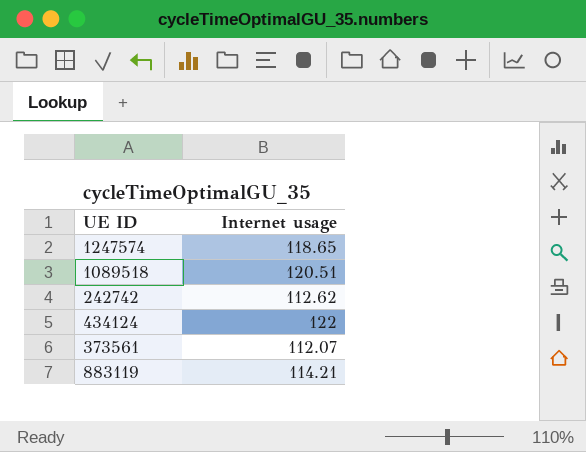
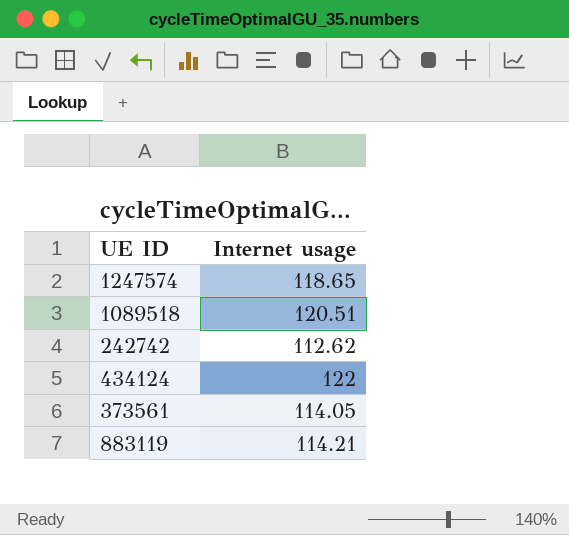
373561 | Internet usage: 112.07 -> 114.05

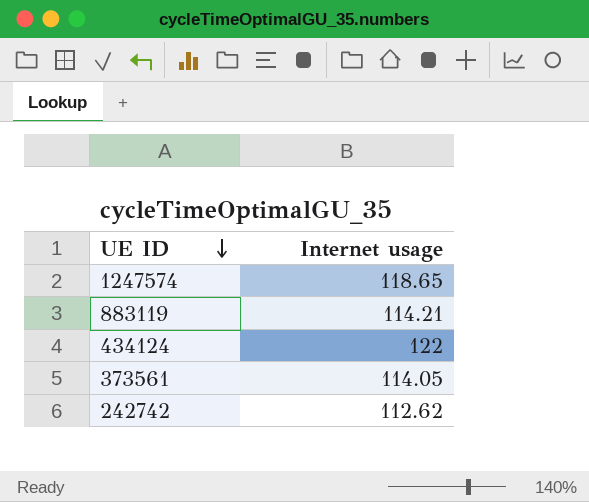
row order: none -> UE ID descending
row 1089518: 120.51 -> none

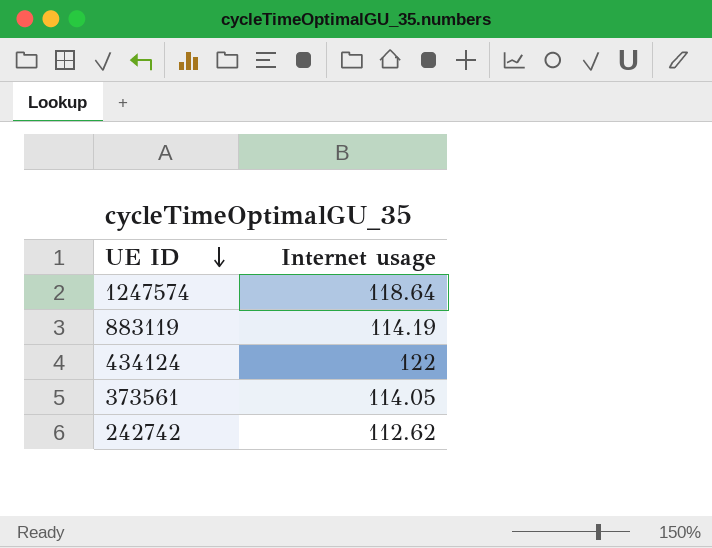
1247574 | Internet usage: 118.65 -> 118.64
883119 | Internet usage: 114.21 -> 114.19

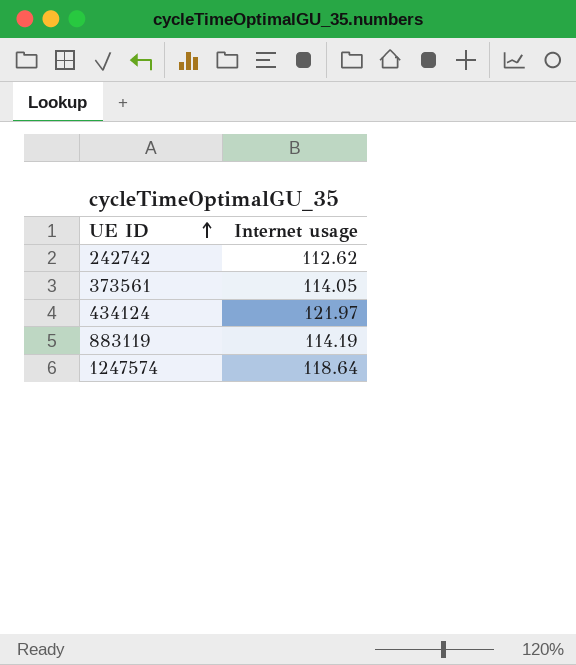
row order: UE ID descending -> UE ID ascending
434124 | Internet usage: 122 -> 121.97

